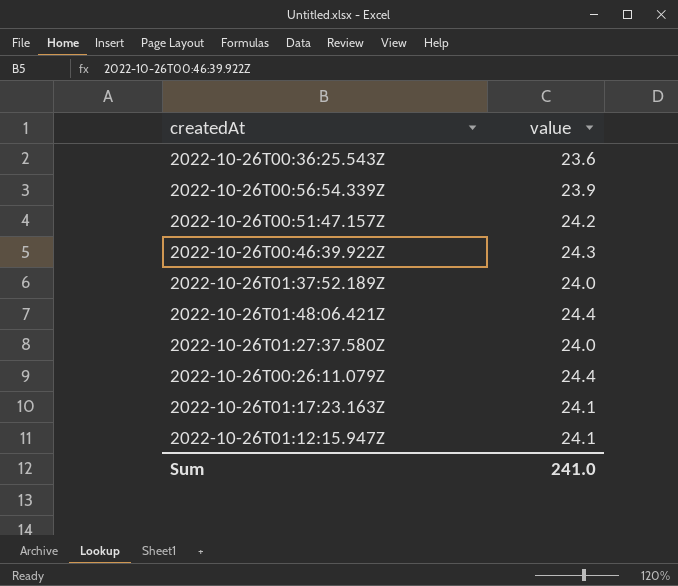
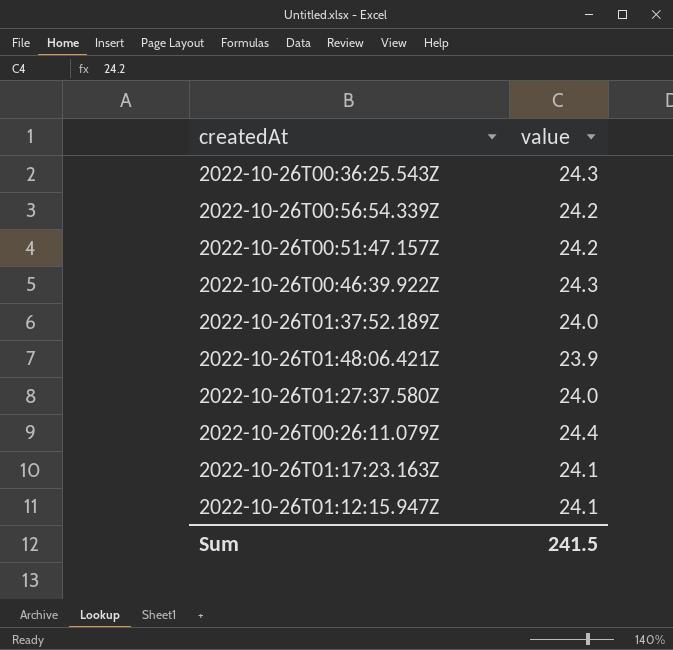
2022-10-26T00:36:25.543Z | value: 23.6 -> 24.3
2022-10-26T00:56:54.339Z | value: 23.9 -> 24.2
2022-10-26T01:48:06.421Z | value: 24.4 -> 23.9
Sum | value: 241.0 -> 241.5

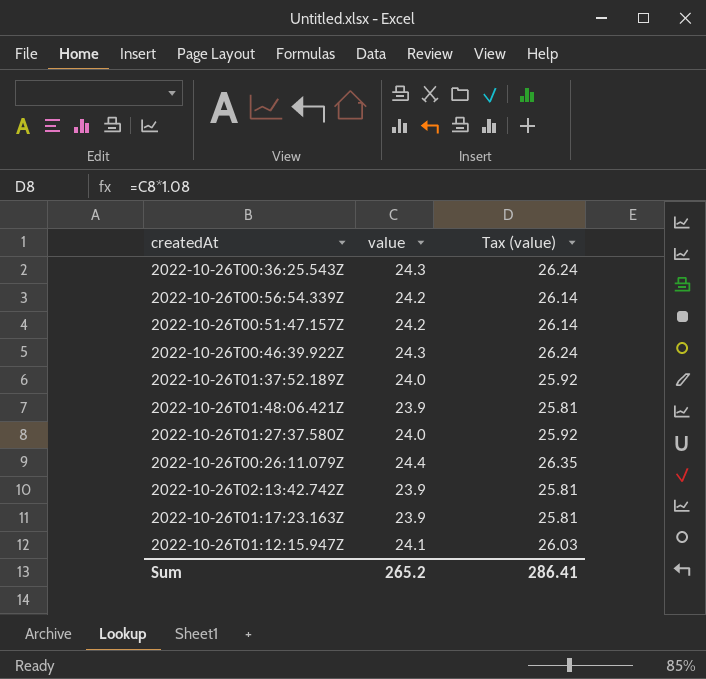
column Tax (value) | formula: none -> [value] * 1.08
row 2022-10-26T02:13:42.742Z: none -> 23.9 | 25.81
2022-10-26T01:17:23.163Z | value: 24.1 -> 23.9
Sum | value: 241.5 -> 265.2

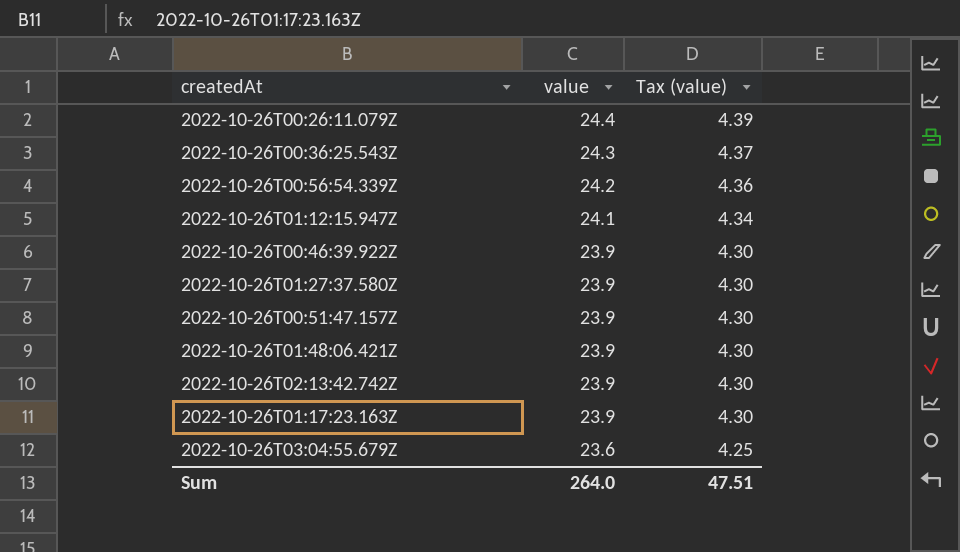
row order: none -> value descending
column Tax (value) | formula: [value] * 1.08 -> [value] * 0.18
row 2022-10-26T01:37:52.189Z: 24.0 | 25.92 -> none
2022-10-26T00:46:39.922Z | value: 24.3 -> 23.9
2022-10-26T01:27:37.580Z | value: 24.0 -> 23.9
2022-10-26T00:51:47.157Z | value: 24.2 -> 23.9
row 2022-10-26T03:04:55.679Z: none -> 23.6 | 4.25
Sum | value: 265.2 -> 264.0
Sum | Tax (value): 286.41 -> 47.51

